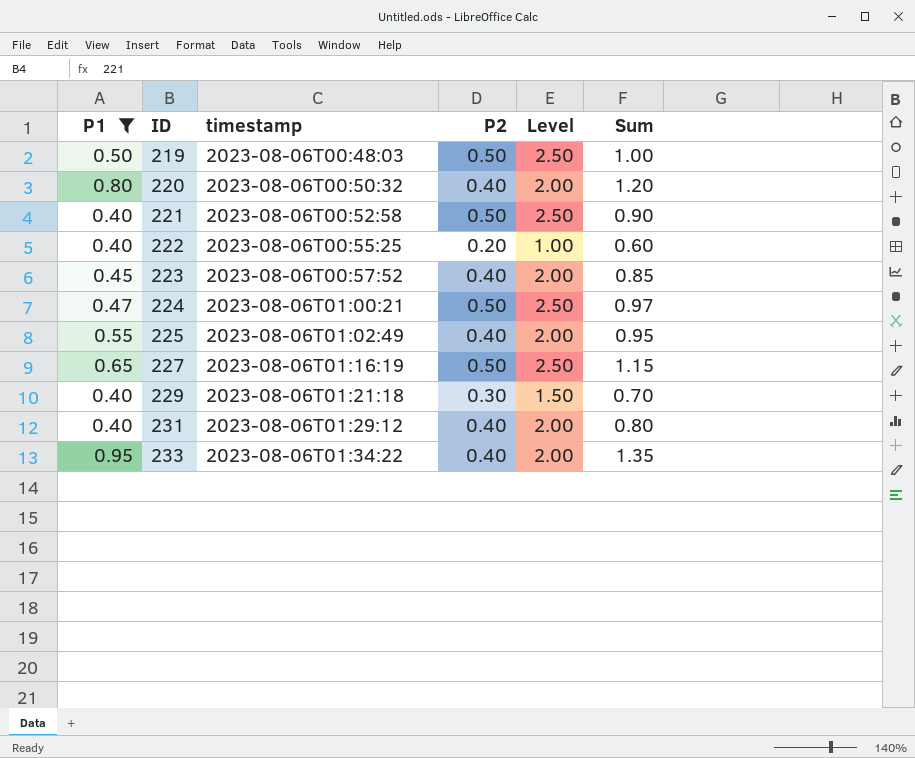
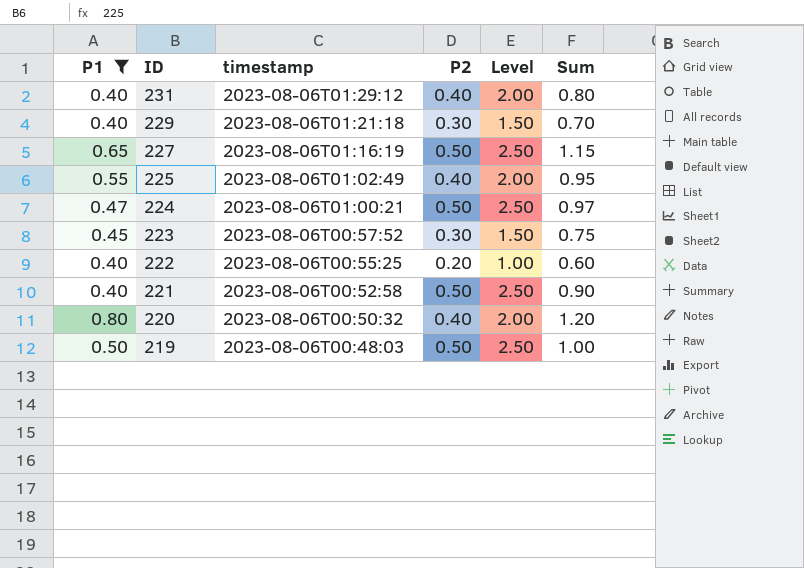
row order: ID ascending -> ID descending
row 233: 0.95 | 2023-08-06T01:34:22 | 0.40 | 2.00 | 1.35 -> none
223 | P2: 0.40 -> 0.30
223 | Level: 2.00 -> 1.50
223 | Sum: 0.85 -> 0.75

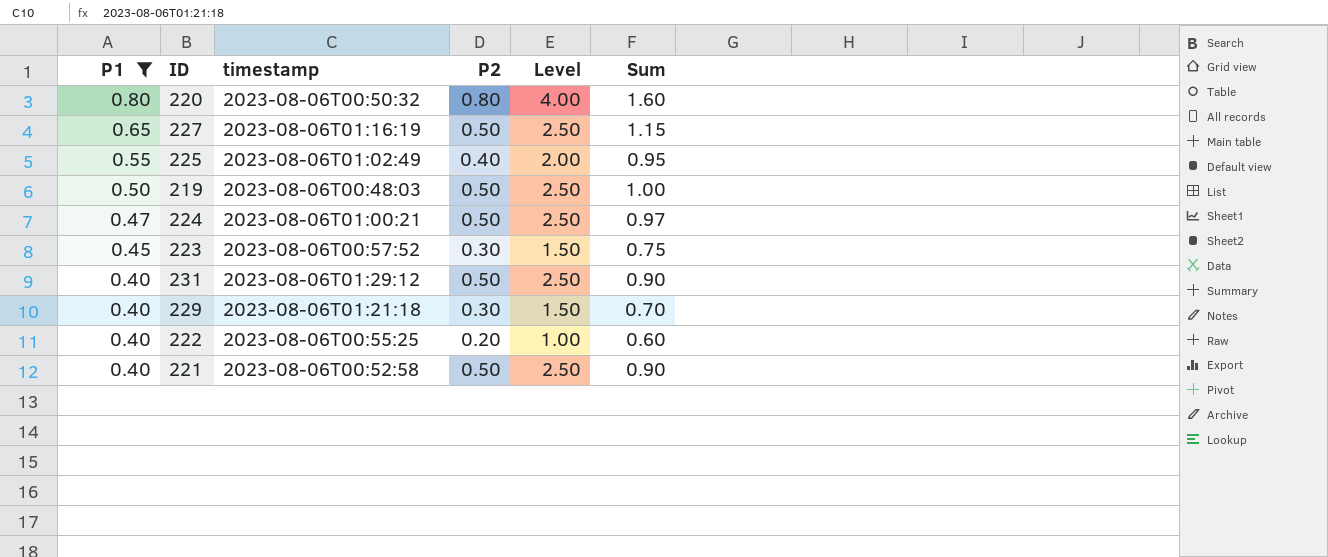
row order: ID descending -> P1 descending
220 | P2: 0.40 -> 0.80
220 | Level: 2.00 -> 4.00
220 | Sum: 1.20 -> 1.60
231 | P2: 0.40 -> 0.50
231 | Level: 2.00 -> 2.50
231 | Sum: 0.80 -> 0.90

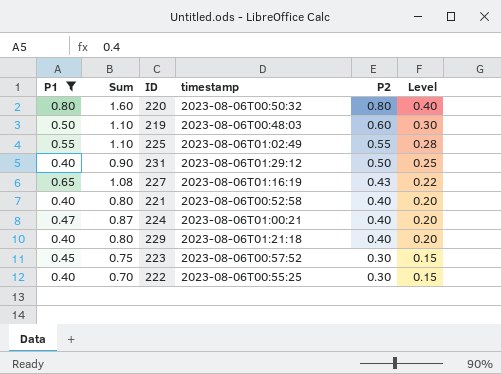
row order: P1 descending -> P2 descending
column Sum | position: 6 -> 2
column Level | formula: [P2] * 5 -> [P2] * 0.5
219 | Sum: 1.00 -> 1.10
219 | P2: 0.50 -> 0.60
225 | Sum: 0.95 -> 1.10
225 | P2: 0.40 -> 0.55
227 | Sum: 1.15 -> 1.08
227 | P2: 0.50 -> 0.43
221 | Sum: 0.90 -> 0.80
221 | P2: 0.50 -> 0.40
224 | Sum: 0.97 -> 0.87
224 | P2: 0.50 -> 0.40
229 | Sum: 0.70 -> 0.80
229 | P2: 0.30 -> 0.40
222 | Sum: 0.60 -> 0.70
222 | P2: 0.20 -> 0.30

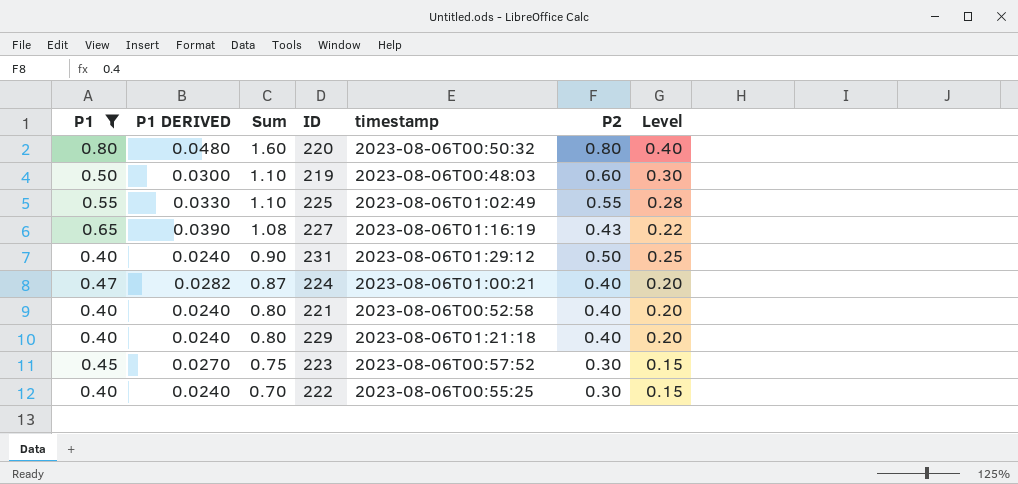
row order: P2 descending -> Sum descending
column P1 DERIVED | formula: none -> [P1] * 0.06

